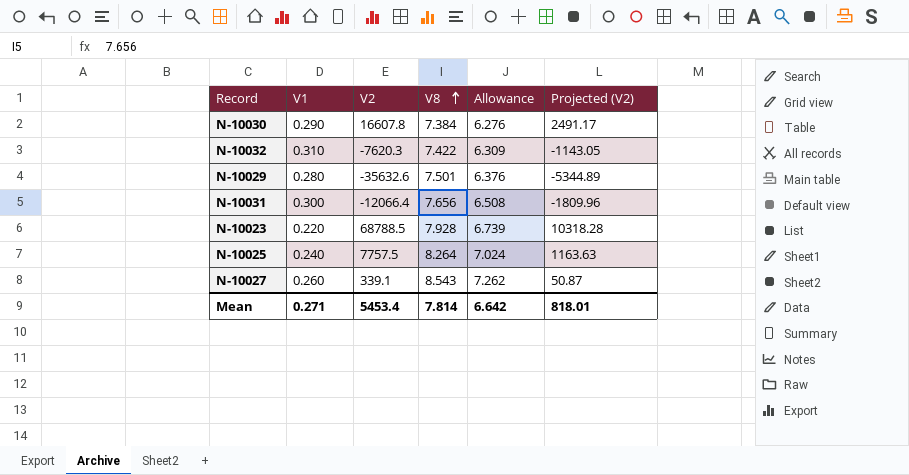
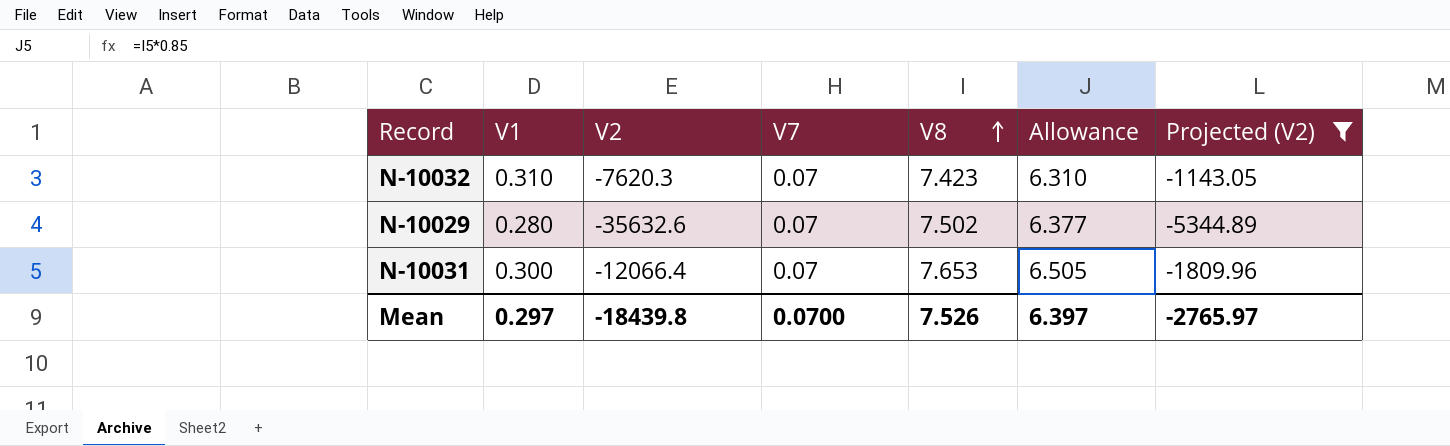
filter: none -> Projected (V2) <= -1143.05
column V7 | position: none -> 4
N-10032 | V8: 7.422 -> 7.423
N-10032 | Allowance: 6.309 -> 6.310
N-10029 | V8: 7.501 -> 7.502
N-10029 | Allowance: 6.376 -> 6.377
N-10031 | V8: 7.656 -> 7.653
N-10031 | Allowance: 6.508 -> 6.505
Mean | V1: 0.271 -> 0.297
Mean | V2: 5453.4 -> -18439.8
Mean | V8: 7.814 -> 7.526
Mean | Allowance: 6.642 -> 6.397
Mean | Projected (V2): 818.01 -> -2765.97

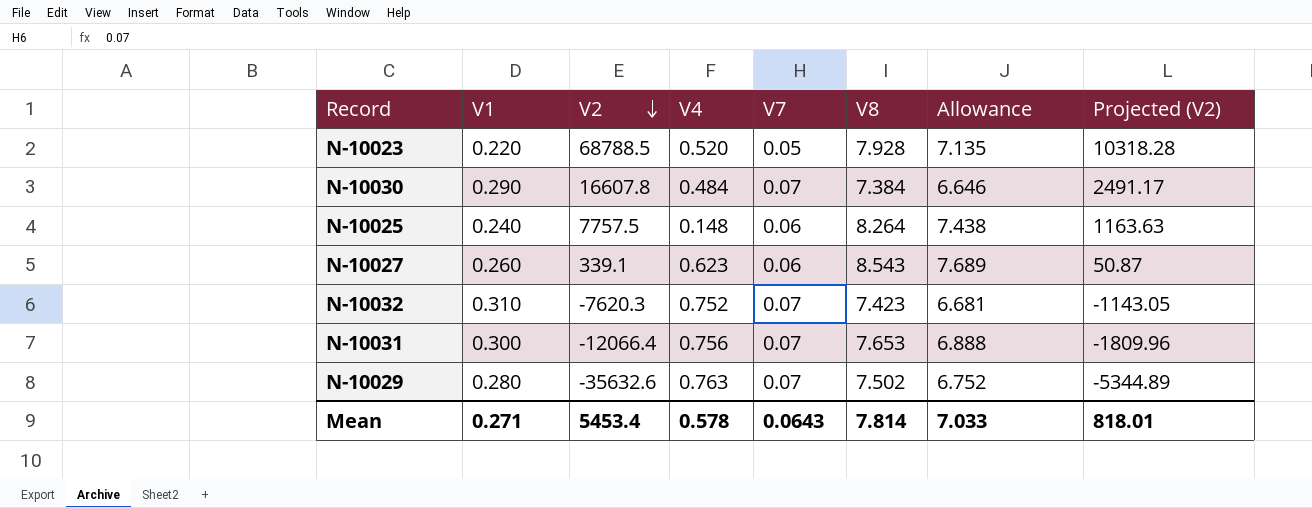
filter: Projected (V2) <= -1143.05 -> none
row order: V8 ascending -> V2 descending
column V4 | position: none -> 4
column Allowance | formula: [V8] * 0.85 -> [V8] * 0.9
Mean | V1: 0.297 -> 0.271
Mean | V2: -18439.8 -> 5453.4
Mean | V7: 0.0700 -> 0.0643
Mean | V8: 7.526 -> 7.814
Mean | Allowance: 6.397 -> 7.033
Mean | Projected (V2): -2765.97 -> 818.01

